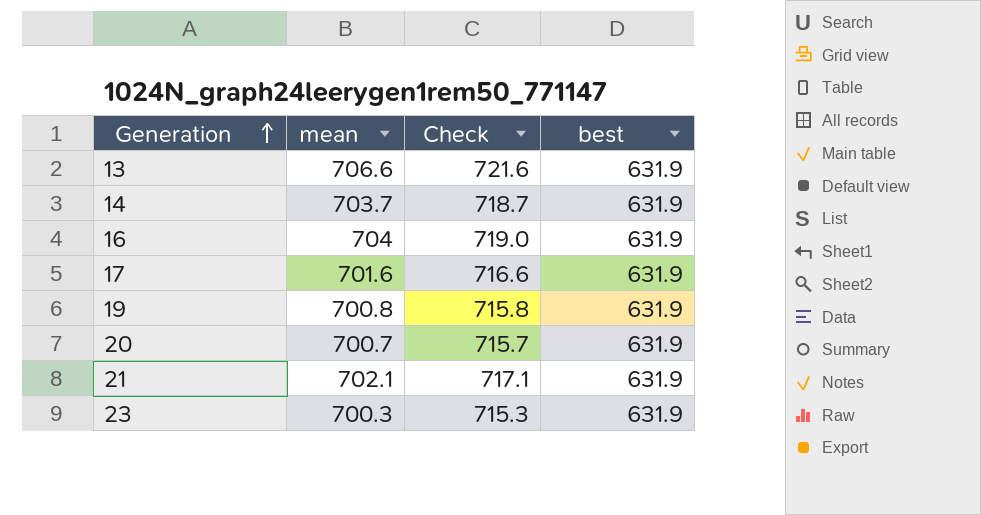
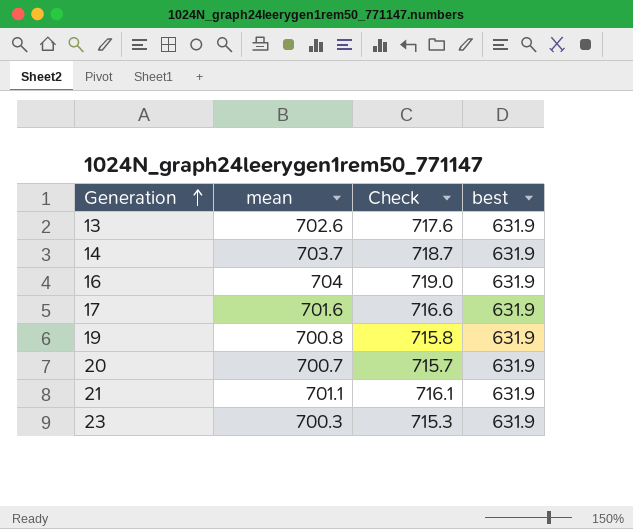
13 | mean: 706.6 -> 702.6
13 | Check: 721.6 -> 717.6
21 | mean: 702.1 -> 701.1
21 | Check: 717.1 -> 716.1

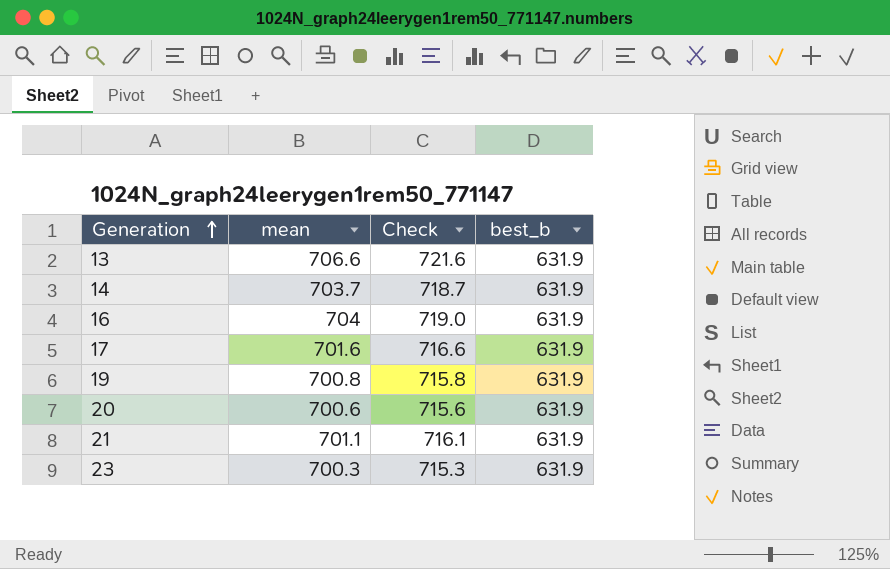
column name: best -> best_b
13 | mean: 702.6 -> 706.6
13 | Check: 717.6 -> 721.6
20 | mean: 700.7 -> 700.6
20 | Check: 715.7 -> 715.6

